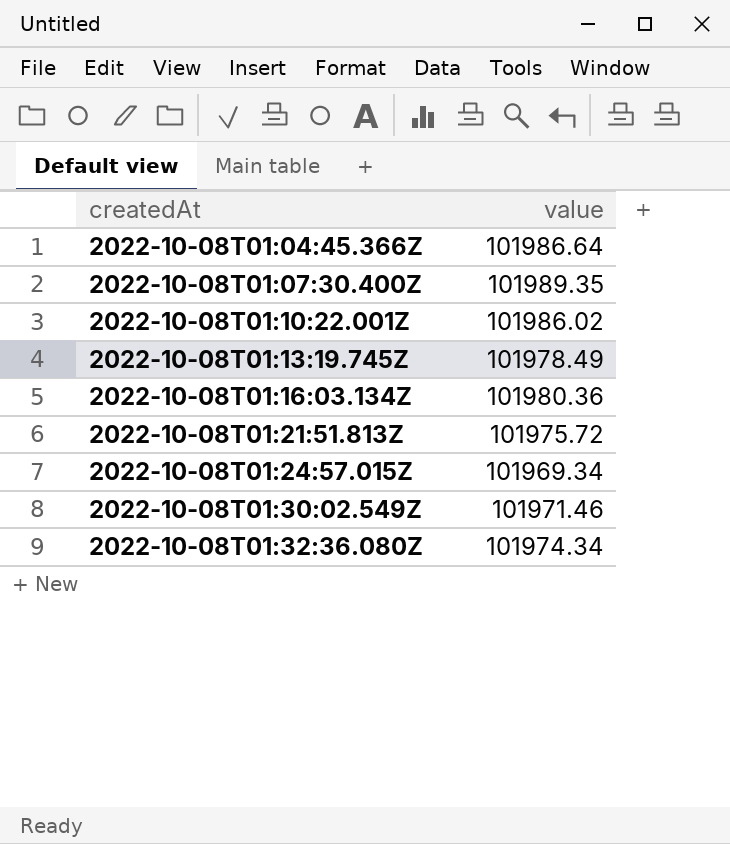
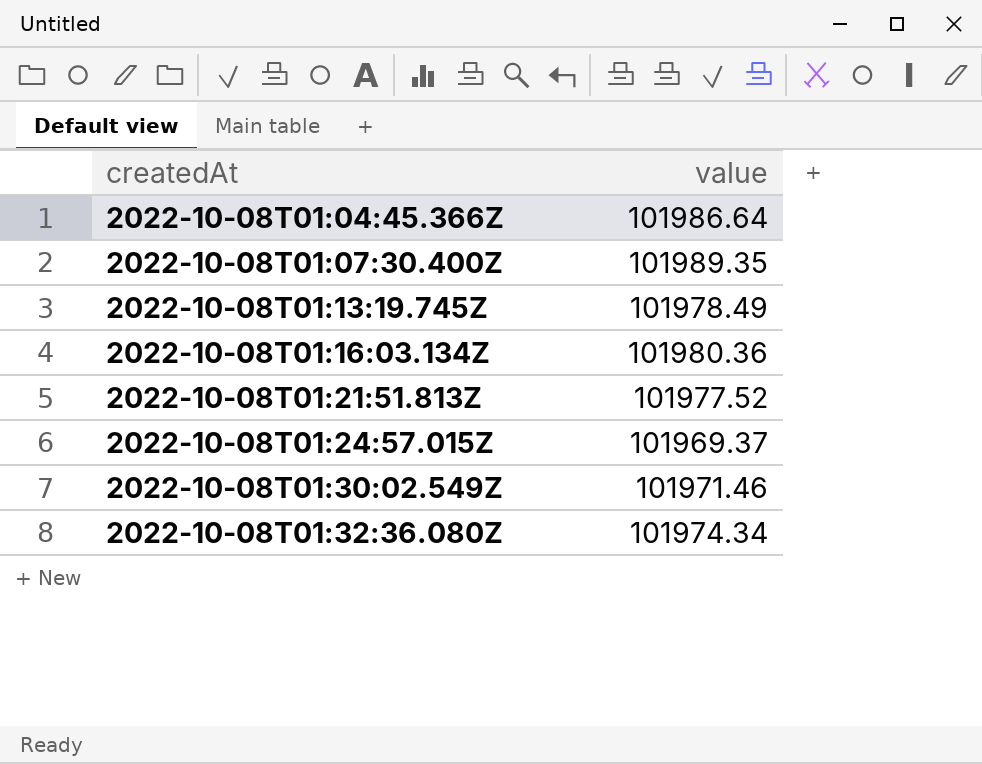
row 2022-10-08T01:10:22.001Z: 101986.02 -> none
2022-10-08T01:21:51.813Z | value: 101975.72 -> 101977.52
2022-10-08T01:24:57.015Z | value: 101969.34 -> 101969.37

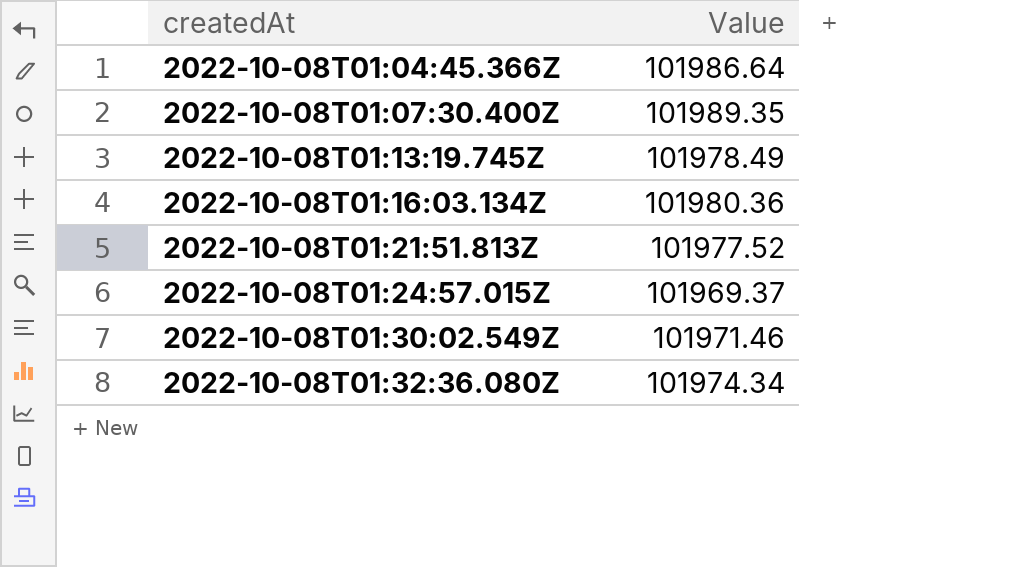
column name: value -> Value

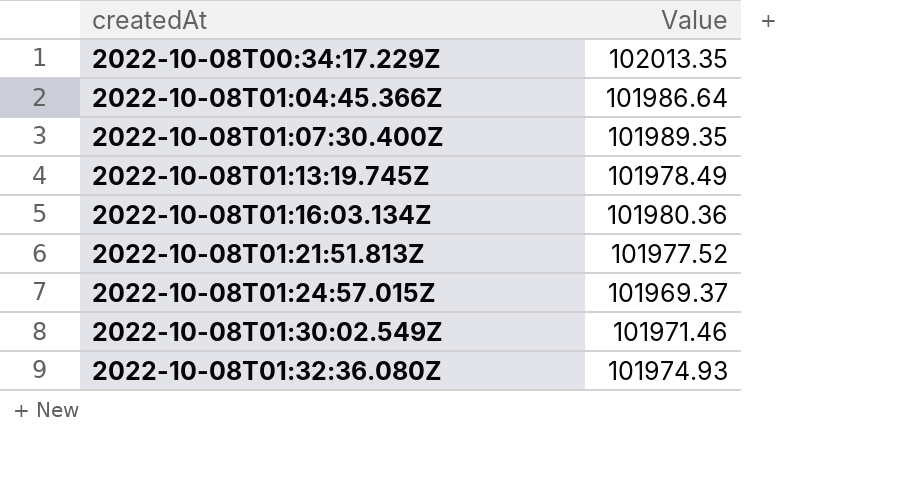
row 2022-10-08T00:34:17.229Z: none -> 102013.35
2022-10-08T01:32:36.080Z | Value: 101974.34 -> 101974.93

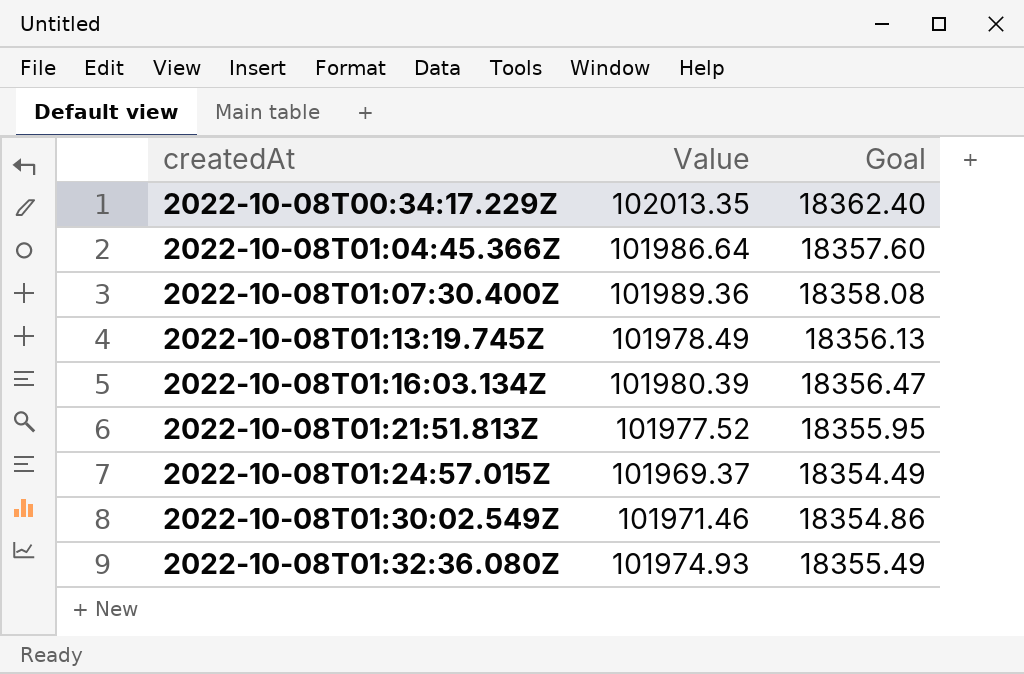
column Goal | formula: none -> [Value] * 0.18
2022-10-08T01:07:30.400Z | Value: 101989.35 -> 101989.36
2022-10-08T01:16:03.134Z | Value: 101980.36 -> 101980.39

